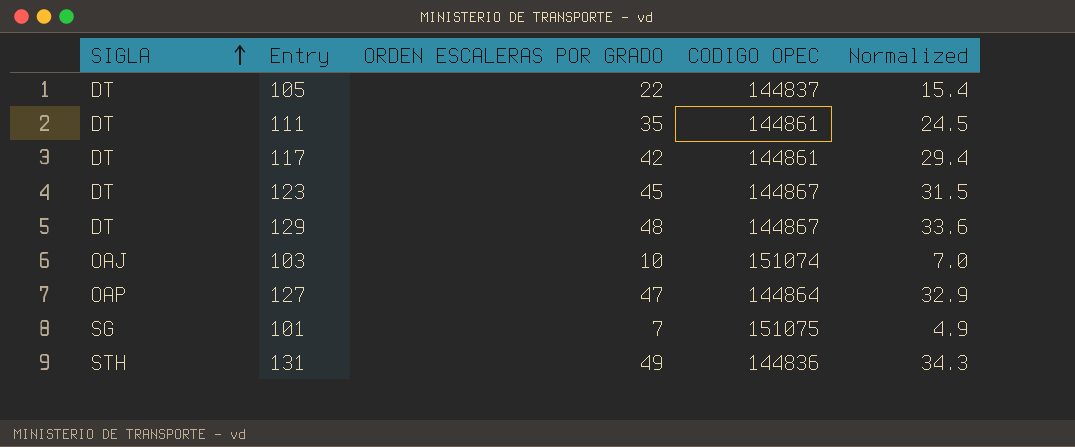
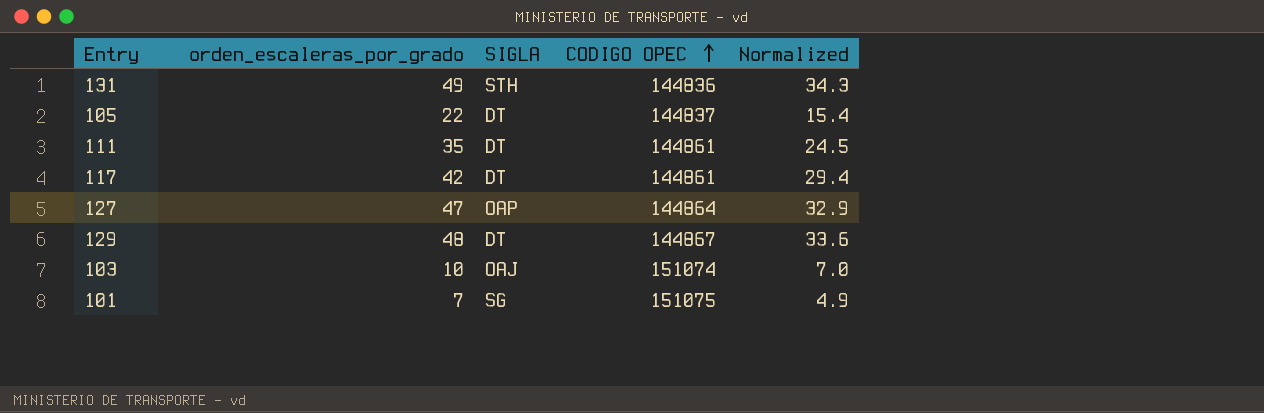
row order: SIGLA ascending -> CODIGO OPEC ascending
column name: ORDEN ESCALERAS POR GRADO -> orden_escaleras_por_grado
column SIGLA | position: 1 -> 3
row 123: DT | 45 | 144867 | 31.5 -> none

